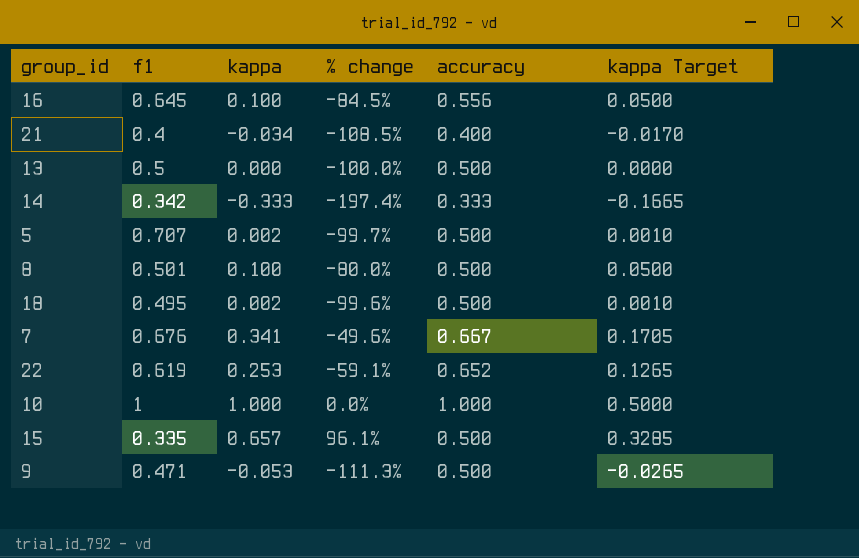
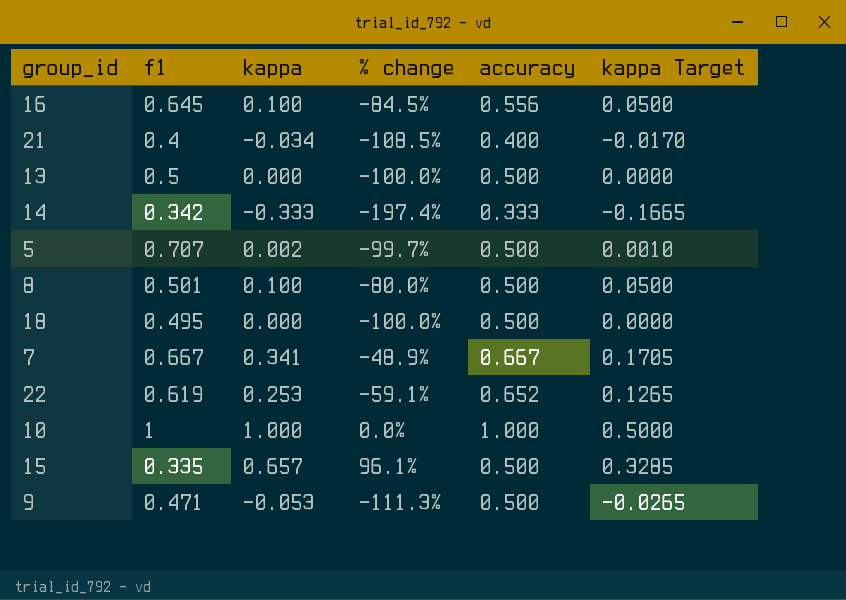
18 | kappa: 0.002 -> 0.000
18 | % change: -99.6% -> -100.0%
18 | kappa Target: 0.0010 -> 0.0000
7 | f1: 0.676 -> 0.667
7 | % change: -49.6% -> -48.9%

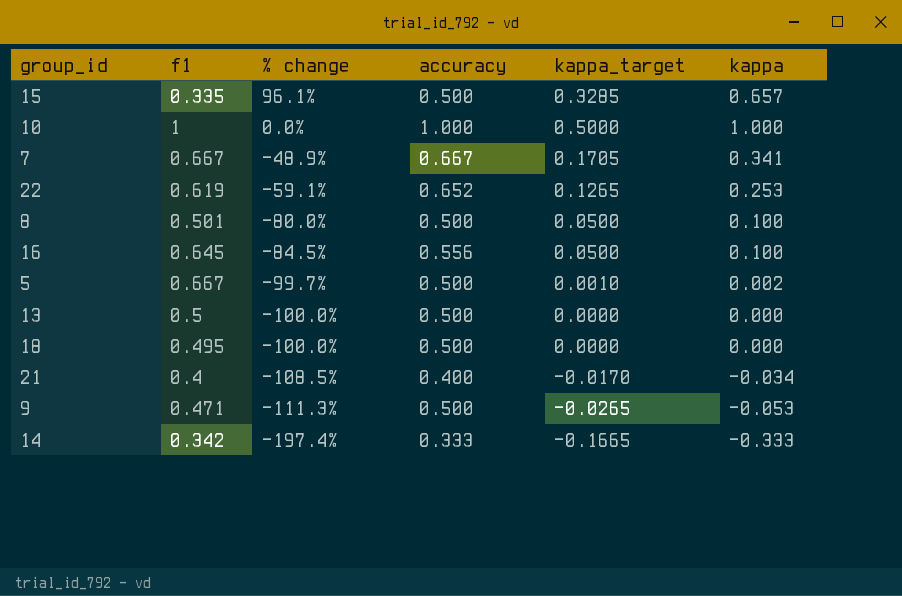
row order: none -> % change descending
column name: kappa Target -> kappa_target
column kappa | position: 3 -> 6
5 | f1: 0.707 -> 0.667

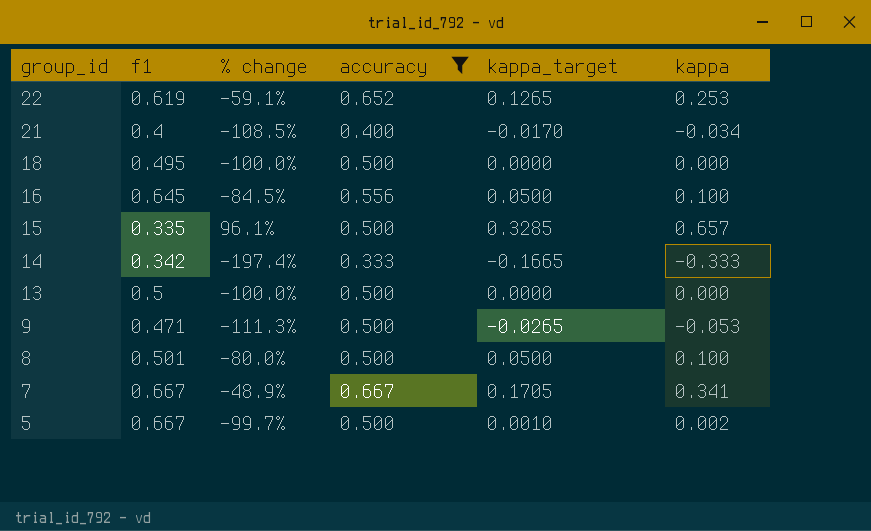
filter: none -> accuracy != 1.000
row order: % change descending -> group_id descending

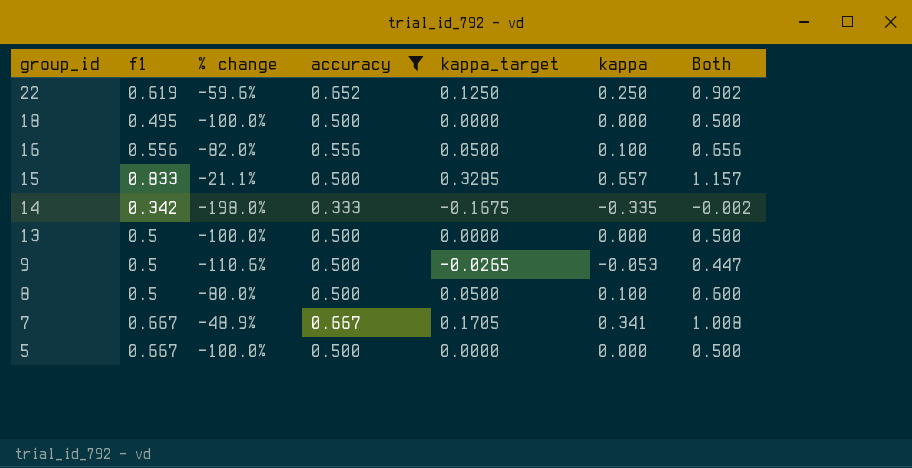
column Both | formula: none -> [accuracy] + [kappa]
row 21: 0.4 | -108.5% | 0.400 | -0.0170 | -0.034 -> none
22 | % change: -59.1% -> -59.6%
22 | kappa_target: 0.1265 -> 0.1250
22 | kappa: 0.253 -> 0.250
16 | f1: 0.645 -> 0.556
16 | % change: -84.5% -> -82.0%
15 | f1: 0.335 -> 0.833
15 | % change: 96.1% -> -21.1%
14 | % change: -197.4% -> -198.0%
14 | kappa_target: -0.1665 -> -0.1675
14 | kappa: -0.333 -> -0.335
9 | f1: 0.471 -> 0.5
9 | % change: -111.3% -> -110.6%
8 | f1: 0.501 -> 0.5
5 | % change: -99.7% -> -100.0%
5 | kappa_target: 0.0010 -> 0.0000
5 | kappa: 0.002 -> 0.000

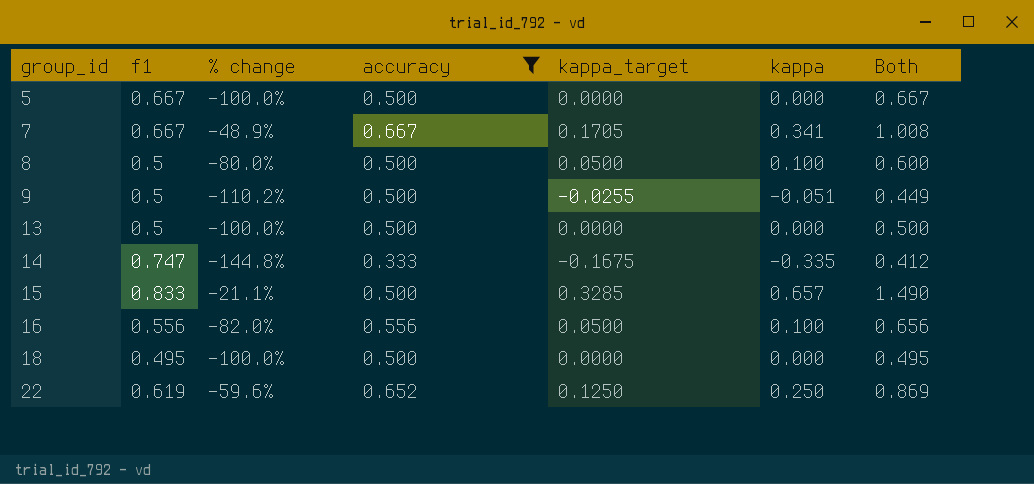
row order: group_id descending -> group_id ascending
column Both | formula: [accuracy] + [kappa] -> [f1] + [kappa]
9 | % change: -110.6% -> -110.2%
9 | kappa_target: -0.0265 -> -0.0255
9 | kappa: -0.053 -> -0.051
14 | f1: 0.342 -> 0.747
14 | % change: -198.0% -> -144.8%

